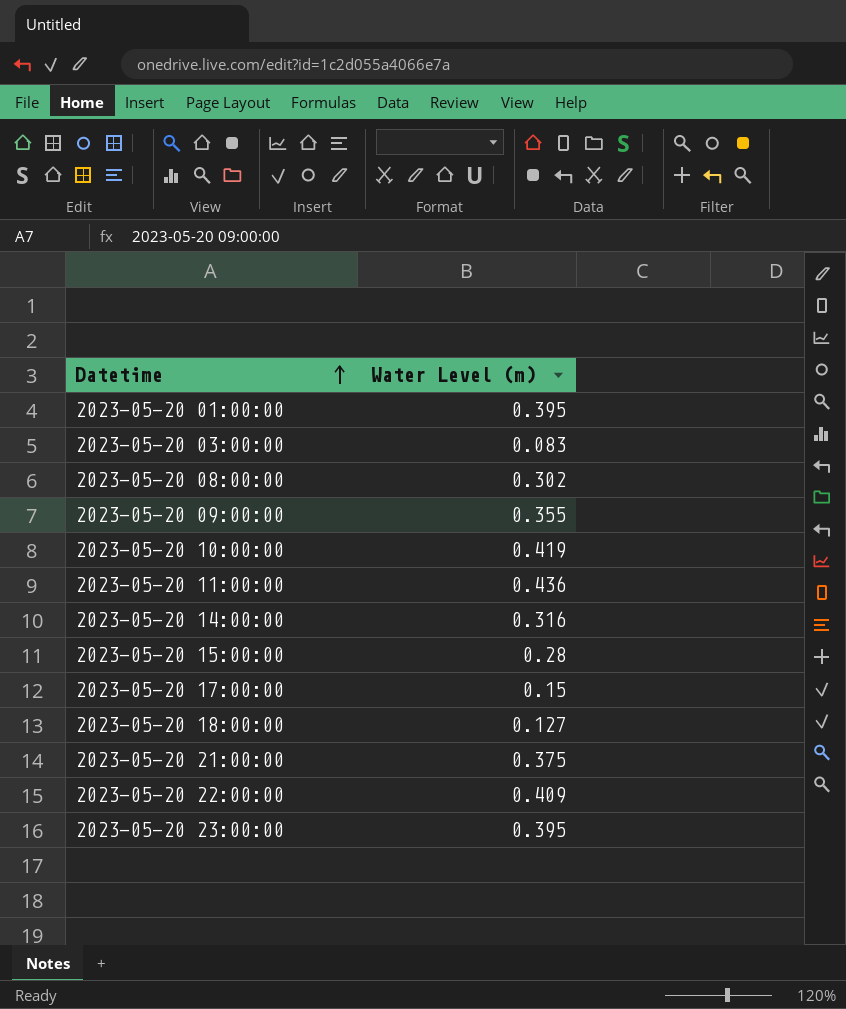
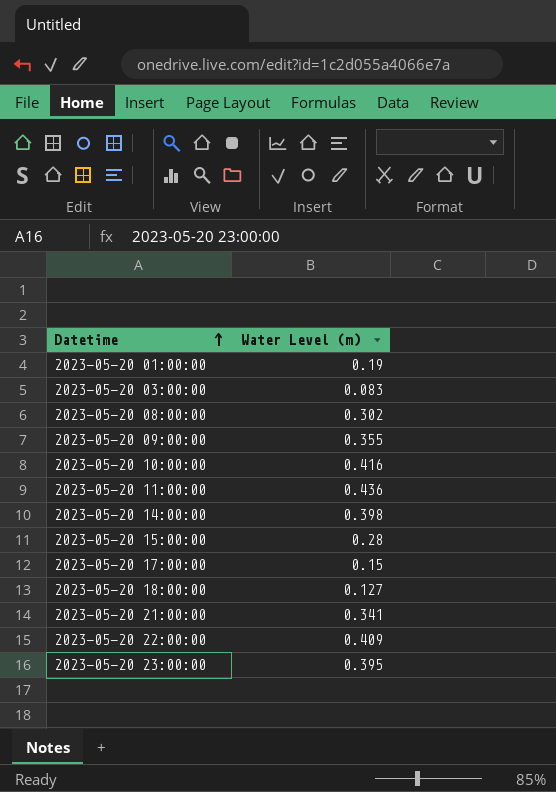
2023-05-20 01:00:00 | Water Level (m): 0.395 -> 0.19
2023-05-20 10:00:00 | Water Level (m): 0.419 -> 0.416
2023-05-20 14:00:00 | Water Level (m): 0.316 -> 0.398
2023-05-20 21:00:00 | Water Level (m): 0.375 -> 0.341

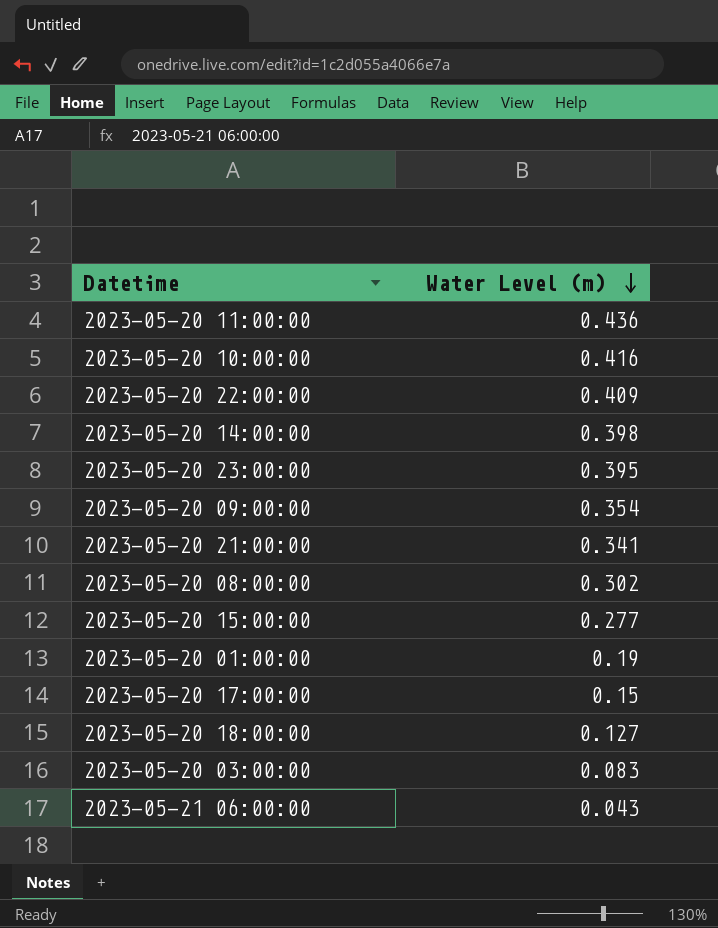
row order: Datetime ascending -> Water Level (m) descending
2023-05-20 09:00:00 | Water Level (m): 0.355 -> 0.354
2023-05-20 15:00:00 | Water Level (m): 0.28 -> 0.277
row 2023-05-21 06:00:00: none -> 0.043

